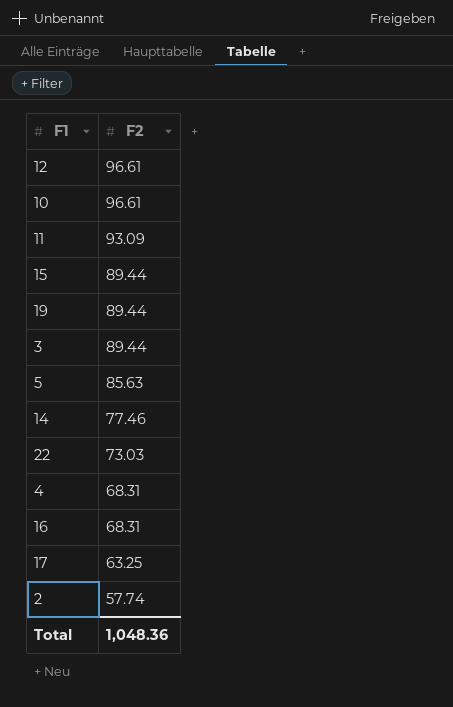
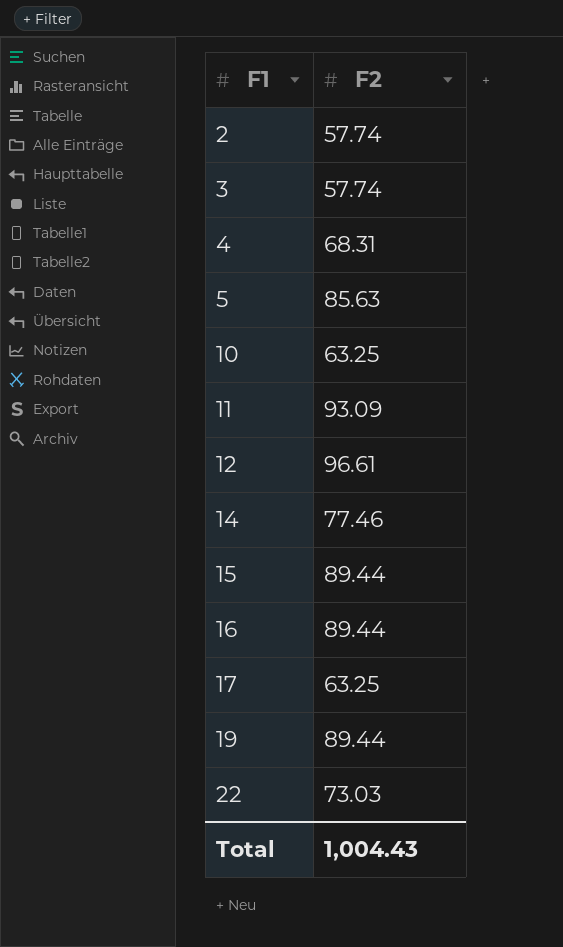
row order: F2 descending -> F1 ascending
3 | F2: 89.44 -> 57.74
10 | F2: 96.61 -> 63.25
16 | F2: 68.31 -> 89.44
Total | F2: 1,048.36 -> 1,004.43

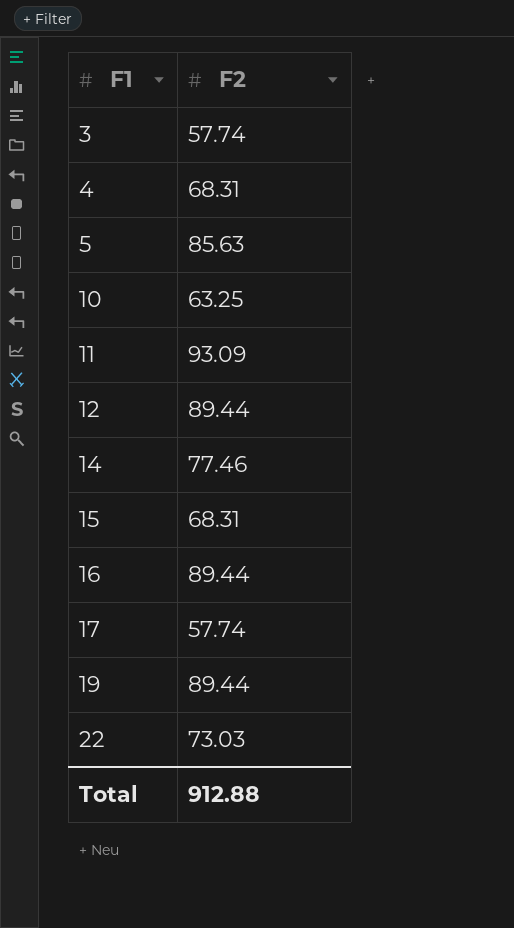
row 2: 57.74 -> none
12 | F2: 96.61 -> 89.44
15 | F2: 89.44 -> 68.31
17 | F2: 63.25 -> 57.74
Total | F2: 1,004.43 -> 912.88

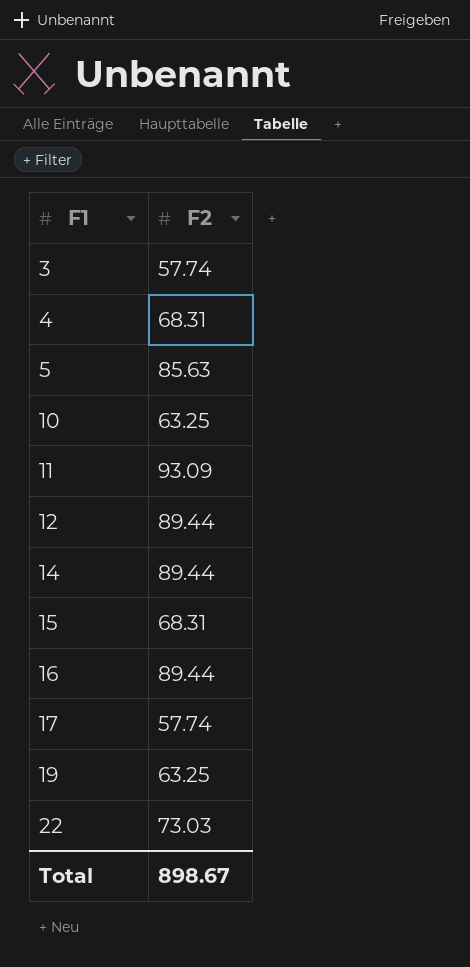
14 | F2: 77.46 -> 89.44
19 | F2: 89.44 -> 63.25
Total | F2: 912.88 -> 898.67

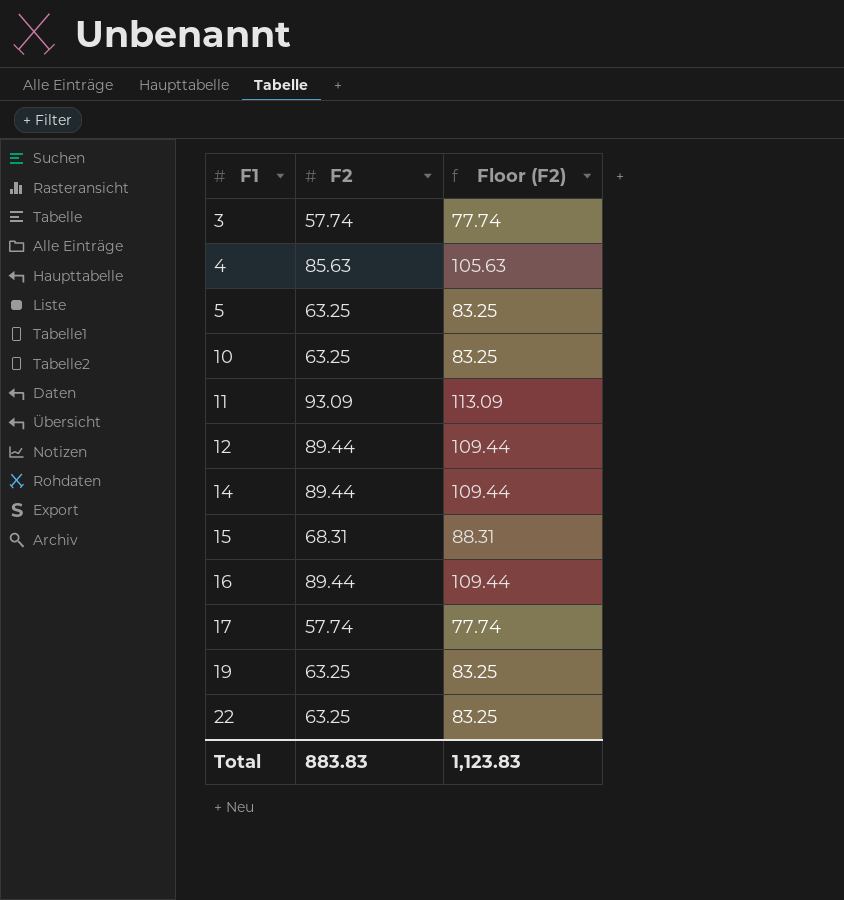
column Floor (F2) | formula: none -> [F2] + 20
4 | F2: 68.31 -> 85.63
5 | F2: 85.63 -> 63.25
22 | F2: 73.03 -> 63.25
Total | F2: 898.67 -> 883.83

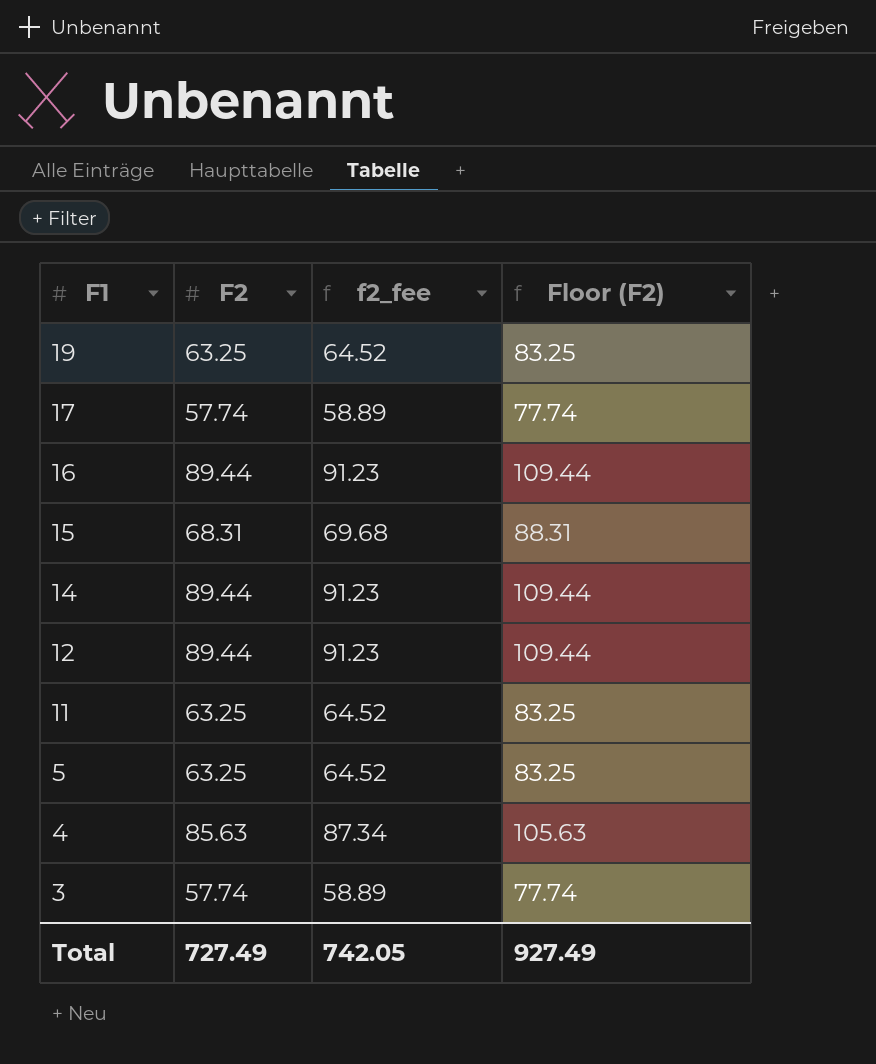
row order: F1 ascending -> F1 descending
column f2_fee | formula: none -> [F2] * 1.02
row 10: 63.25 | 83.25 -> none
row 22: 63.25 | 83.25 -> none
11 | F2: 93.09 -> 63.25
11 | Floor (F2): 113.09 -> 83.25
Total | F2: 883.83 -> 727.49
Total | Floor (F2): 1,123.83 -> 927.49

